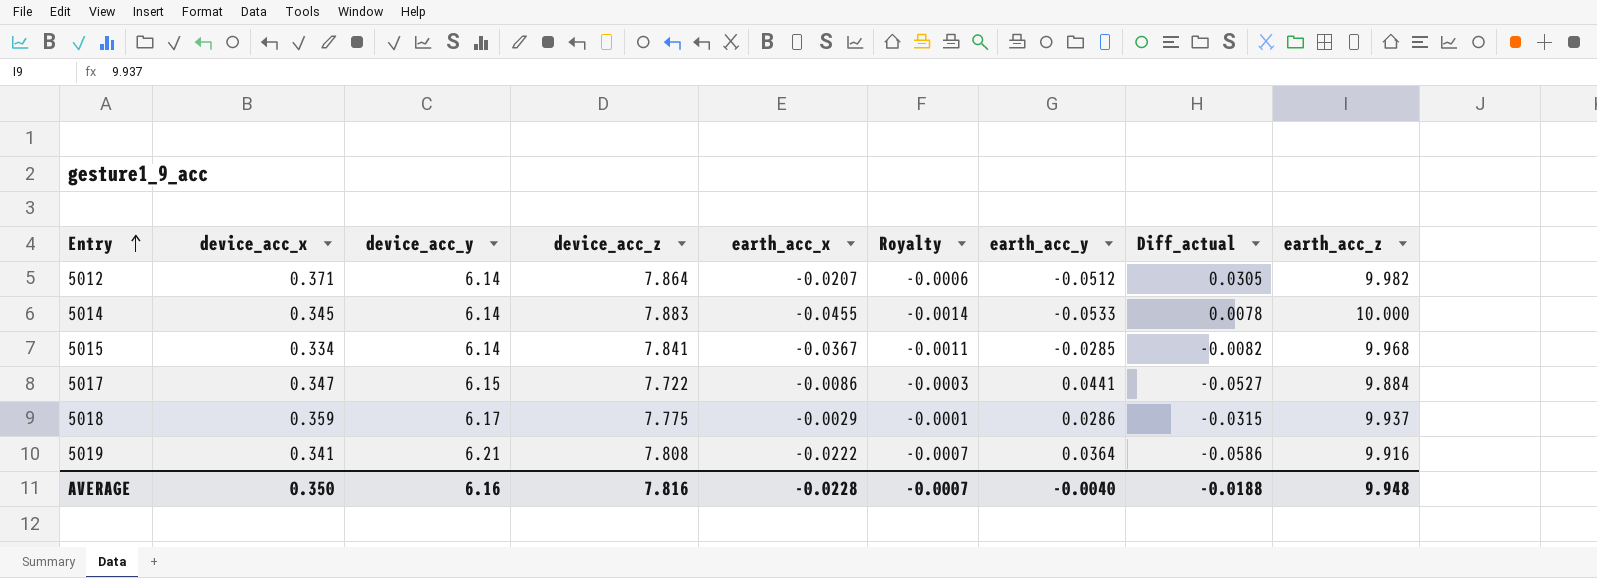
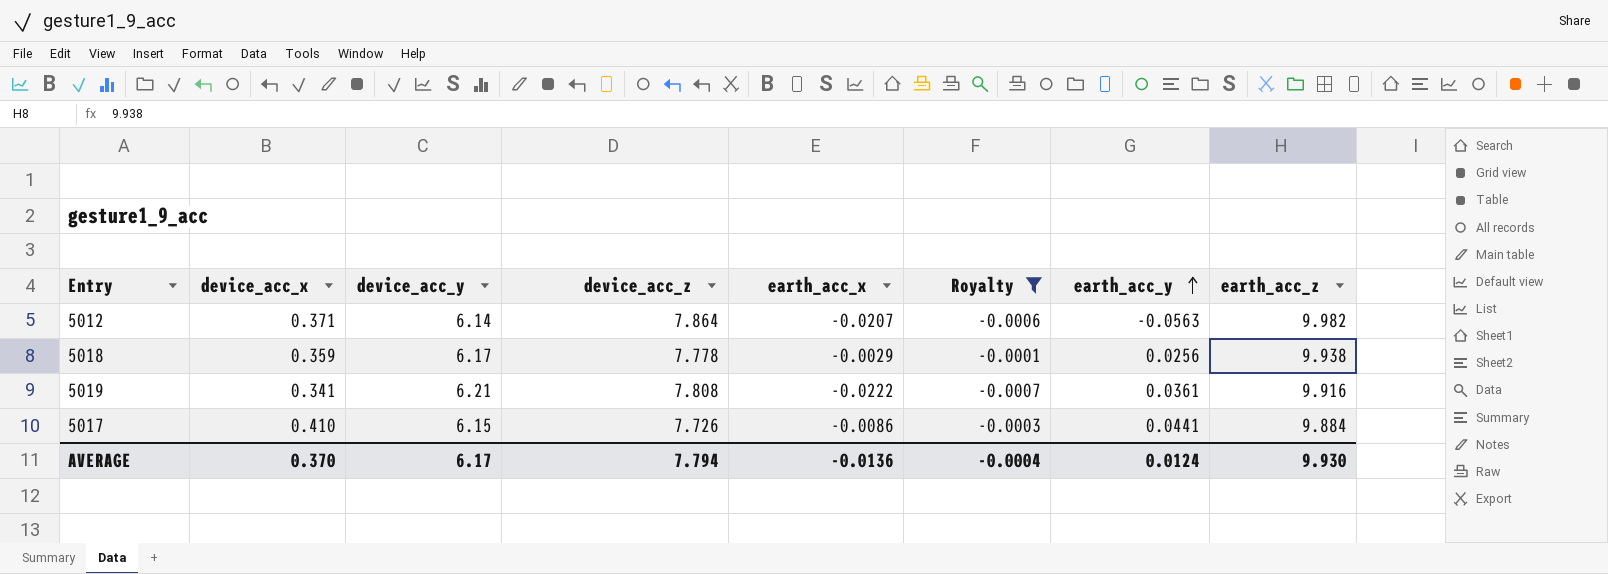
filter: none -> Royalty >= -0.0007
row order: Entry ascending -> earth_acc_y ascending
column Diff_actual | formula: [earth_acc_x] - [earth_acc_y] -> none
5012 | earth_acc_y: -0.0512 -> -0.0563
5018 | device_acc_z: 7.775 -> 7.778
5018 | earth_acc_y: 0.0286 -> 0.0256
5018 | earth_acc_z: 9.937 -> 9.938
5019 | earth_acc_y: 0.0364 -> 0.0361
5017 | device_acc_x: 0.347 -> 0.410
5017 | device_acc_z: 7.722 -> 7.726
AVERAGE | device_acc_x: 0.350 -> 0.370
AVERAGE | device_acc_y: 6.16 -> 6.17
AVERAGE | device_acc_z: 7.816 -> 7.794
AVERAGE | earth_acc_x: -0.0228 -> -0.0136
AVERAGE | Royalty: -0.0007 -> -0.0004
AVERAGE | earth_acc_y: -0.0040 -> 0.0124
AVERAGE | earth_acc_z: 9.948 -> 9.930

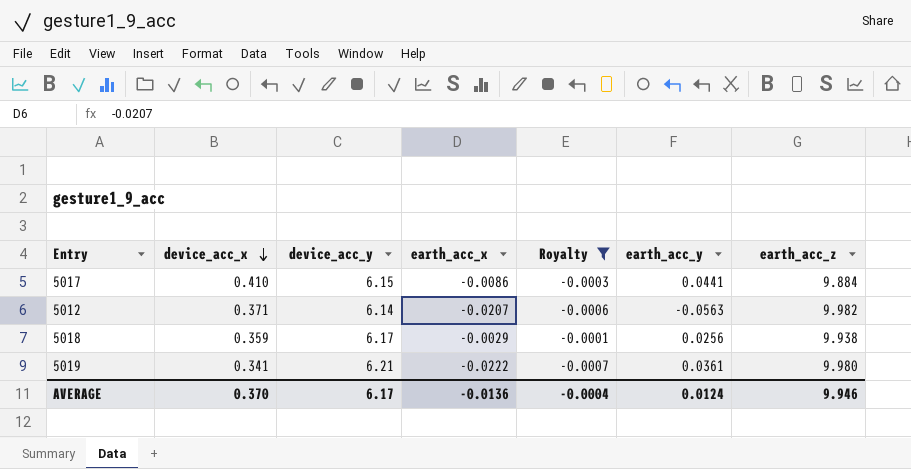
row order: earth_acc_y ascending -> device_acc_x descending
column device_acc_z | position: 4 -> none
5019 | earth_acc_z: 9.916 -> 9.980
AVERAGE | earth_acc_z: 9.930 -> 9.946

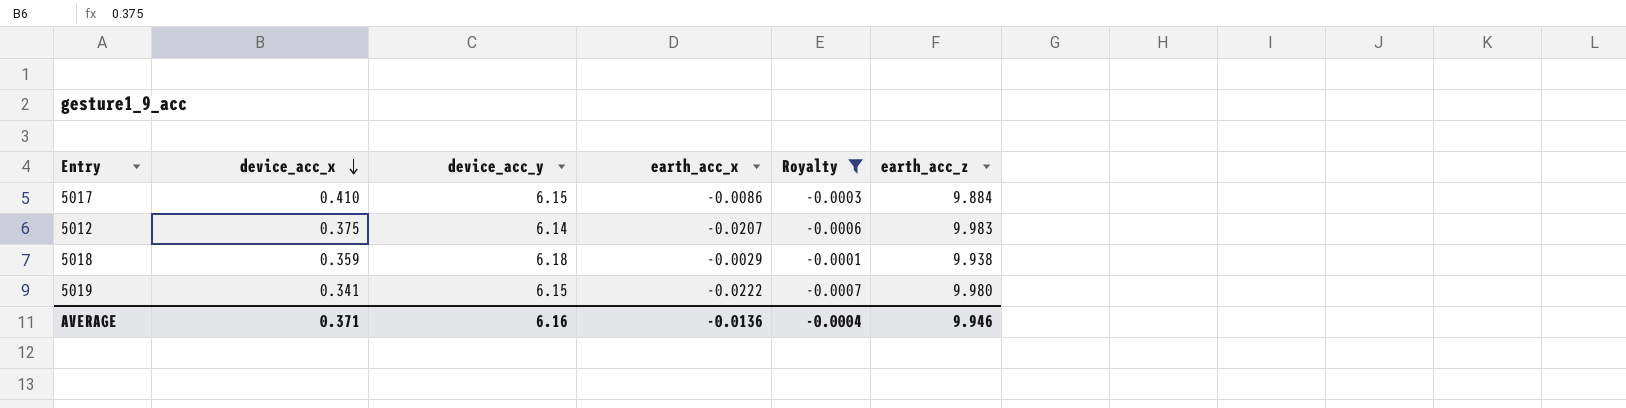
column earth_acc_y | position: 6 -> none
5012 | device_acc_x: 0.371 -> 0.375
5012 | earth_acc_z: 9.982 -> 9.983
5018 | device_acc_y: 6.17 -> 6.18
5019 | device_acc_y: 6.21 -> 6.15
AVERAGE | device_acc_x: 0.370 -> 0.371
AVERAGE | device_acc_y: 6.17 -> 6.16

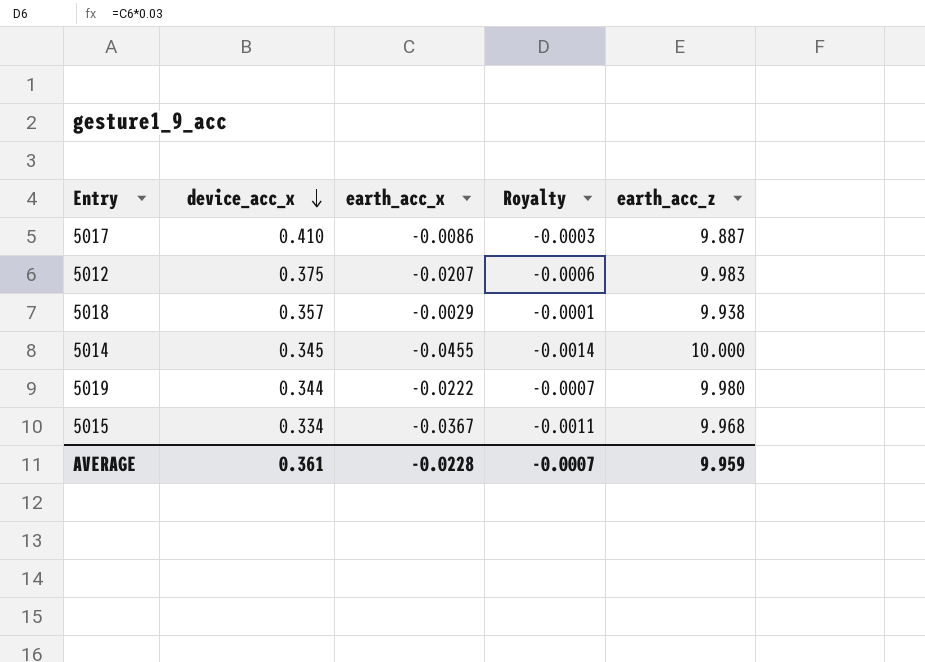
filter: Royalty >= -0.0007 -> none
column device_acc_y | position: 3 -> none
5017 | earth_acc_z: 9.884 -> 9.887
5018 | device_acc_x: 0.359 -> 0.357
5019 | device_acc_x: 0.341 -> 0.344
AVERAGE | device_acc_x: 0.371 -> 0.361
AVERAGE | earth_acc_x: -0.0136 -> -0.0228
AVERAGE | Royalty: -0.0004 -> -0.0007
AVERAGE | earth_acc_z: 9.946 -> 9.959

